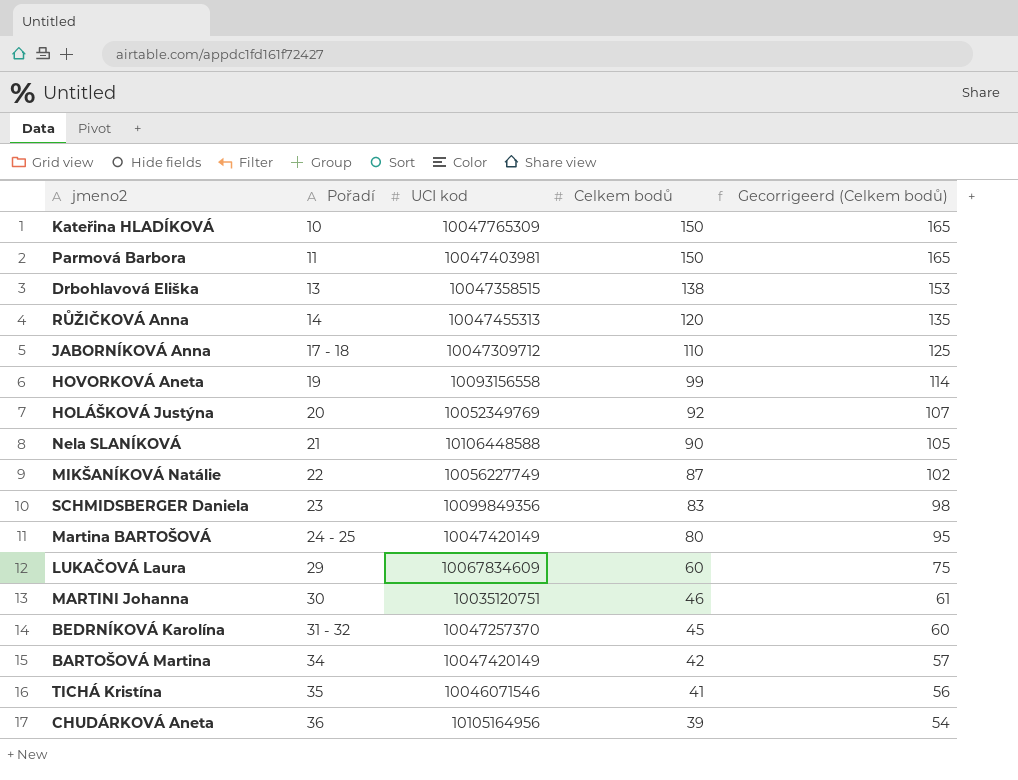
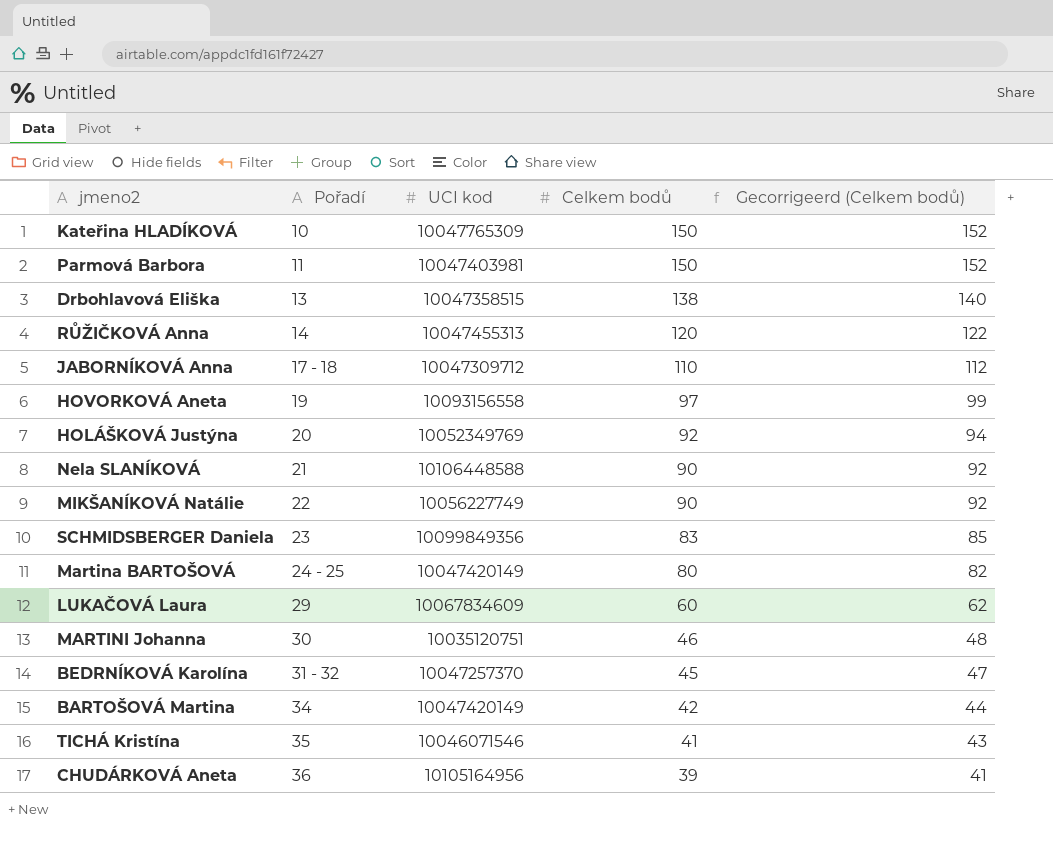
column Gecorrigeerd (Celkem bodů) | formula: [Celkem bodů] + 15 -> [Celkem bodů] + 2
HOVORKOVÁ Aneta | Celkem bodů: 99 -> 97
MIKŠANÍKOVÁ Natálie | Celkem bodů: 87 -> 90

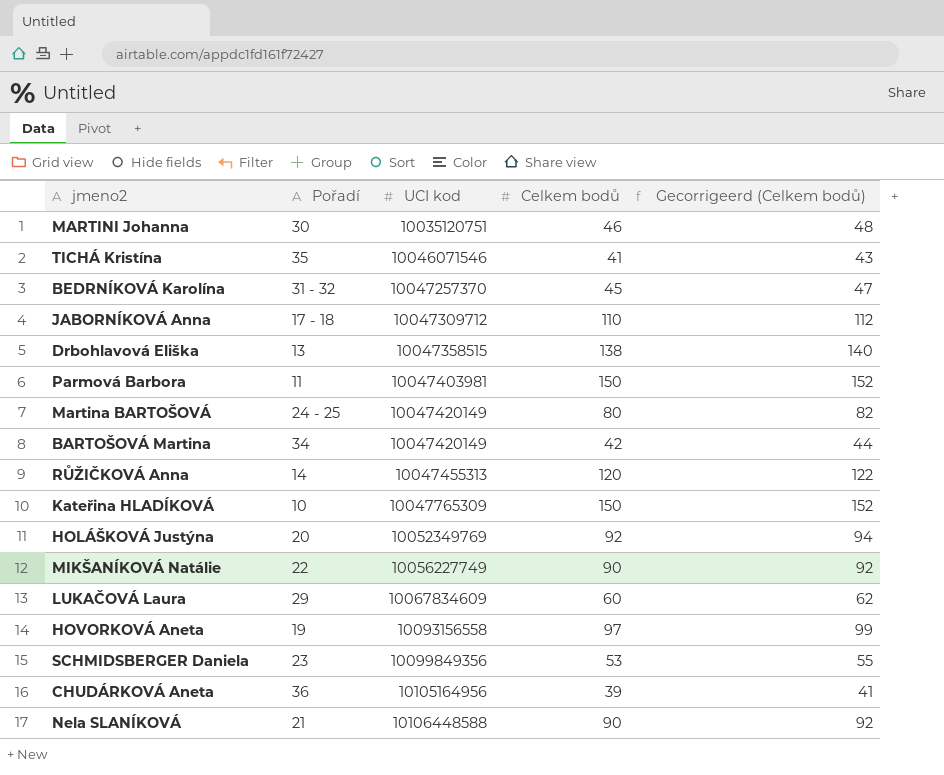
row order: Pořadí ascending -> UCI kod ascending
SCHMIDSBERGER Daniela | Celkem bodů: 83 -> 53
SCHMIDSBERGER Daniela | Gecorrigeerd (Celkem bodů): 85 -> 55

